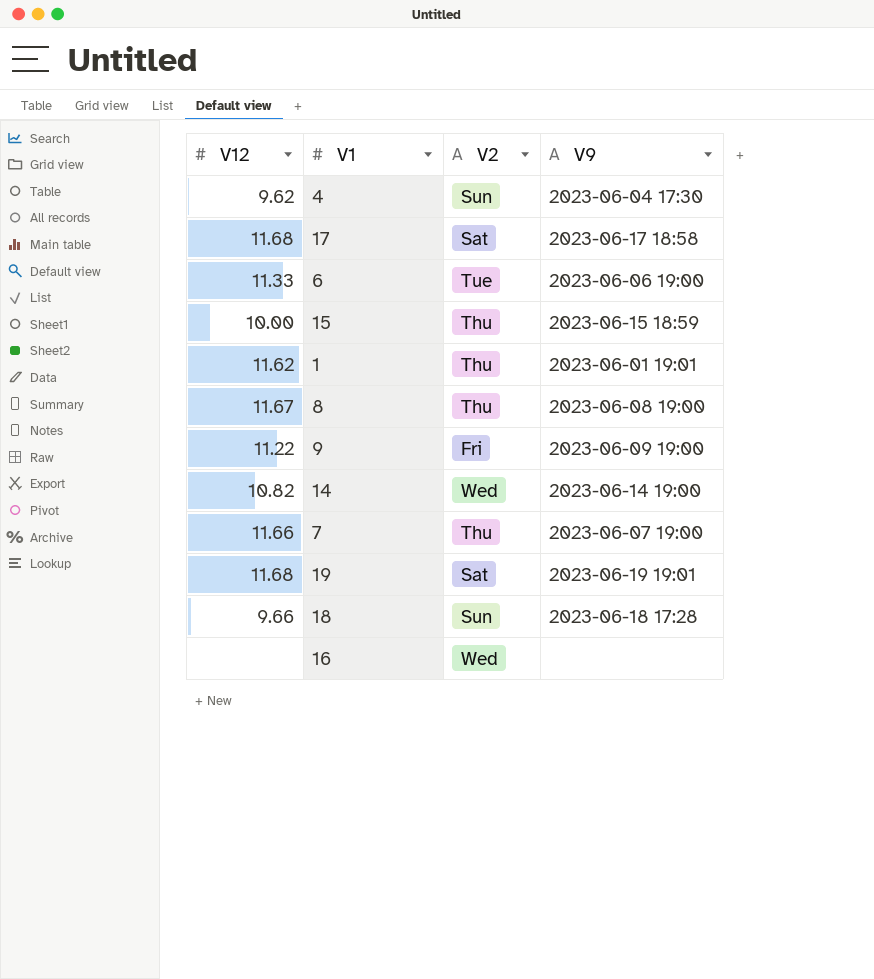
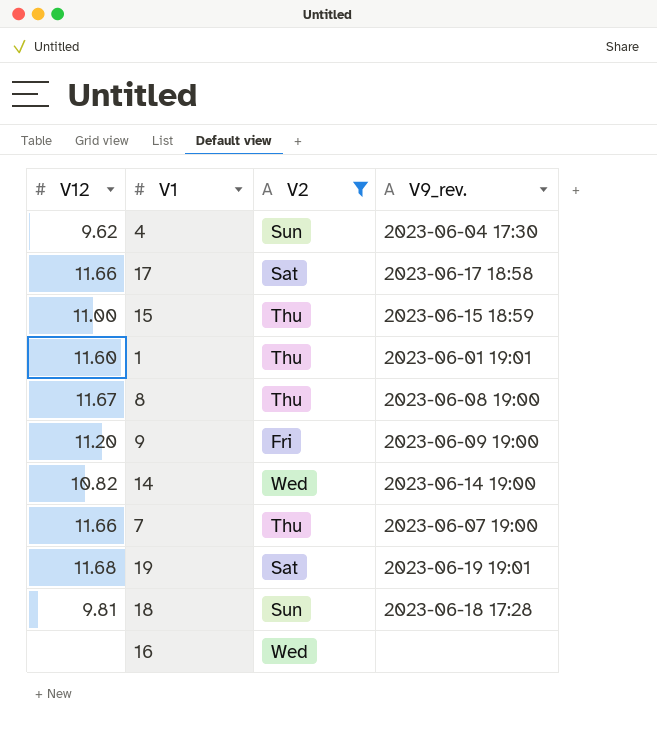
filter: none -> V2 != Tue
column name: V9 -> V9_rev.
17 | V12: 11.68 -> 11.66
15 | V12: 10.00 -> 11.00
1 | V12: 11.62 -> 11.60
9 | V12: 11.22 -> 11.20
18 | V12: 9.66 -> 9.81

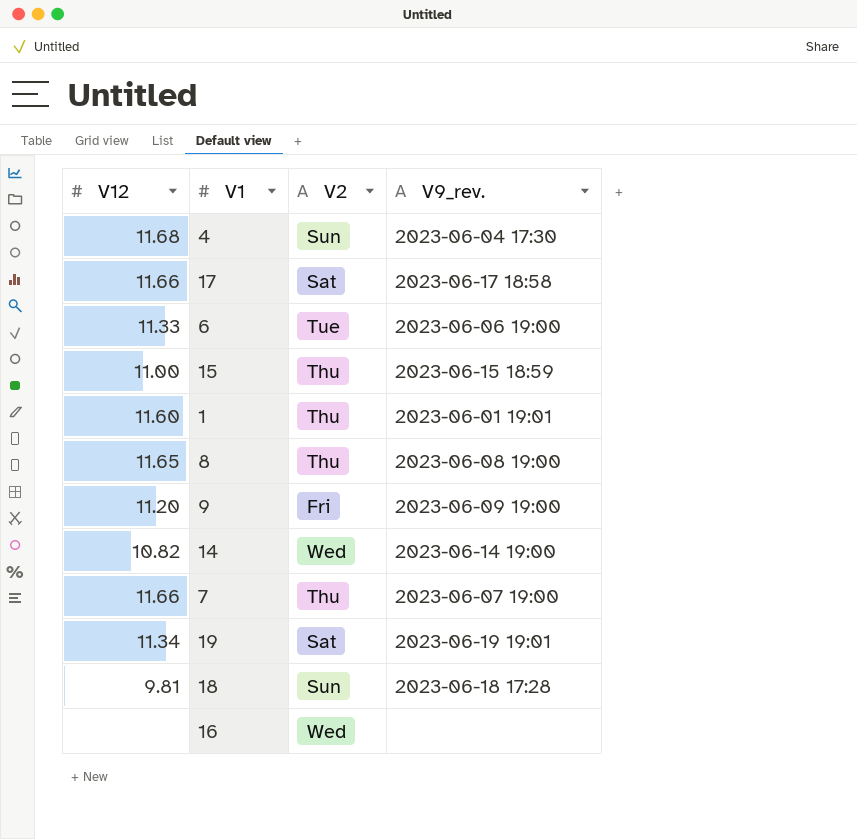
filter: V2 != Tue -> none
4 | V12: 9.62 -> 11.68
8 | V12: 11.67 -> 11.65
19 | V12: 11.68 -> 11.34

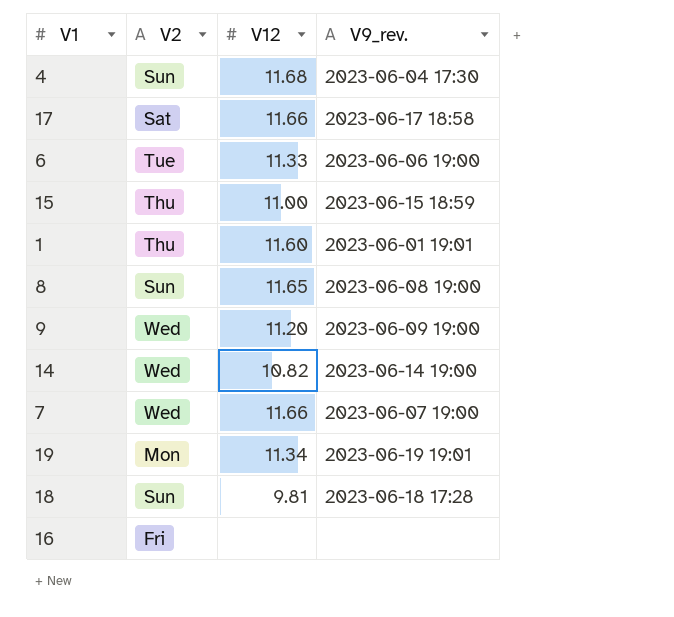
column V12 | position: 1 -> 3
8 | V2: Thu -> Sun
9 | V2: Fri -> Wed
7 | V2: Thu -> Wed
19 | V2: Sat -> Mon
16 | V2: Wed -> Fri

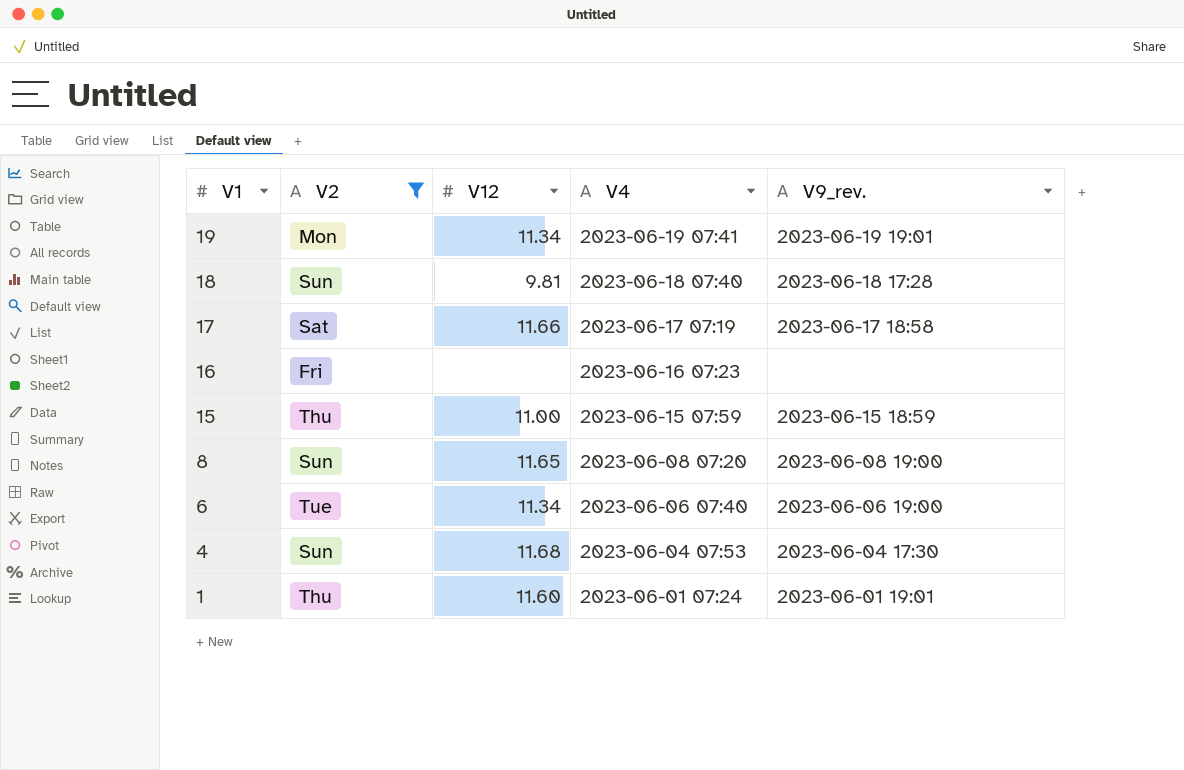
filter: none -> V2 != Wed
row order: none -> V1 descending
column V4 | position: none -> 4
6 | V12: 11.33 -> 11.34

